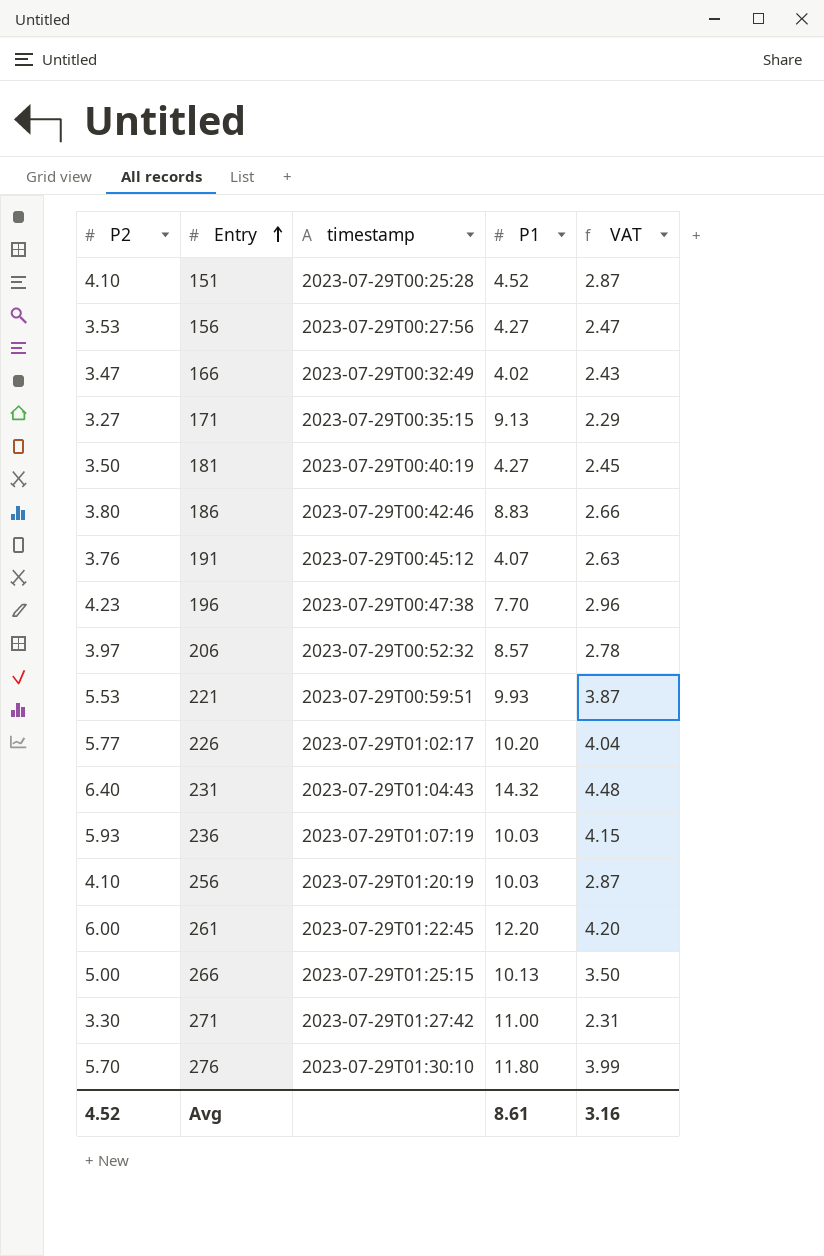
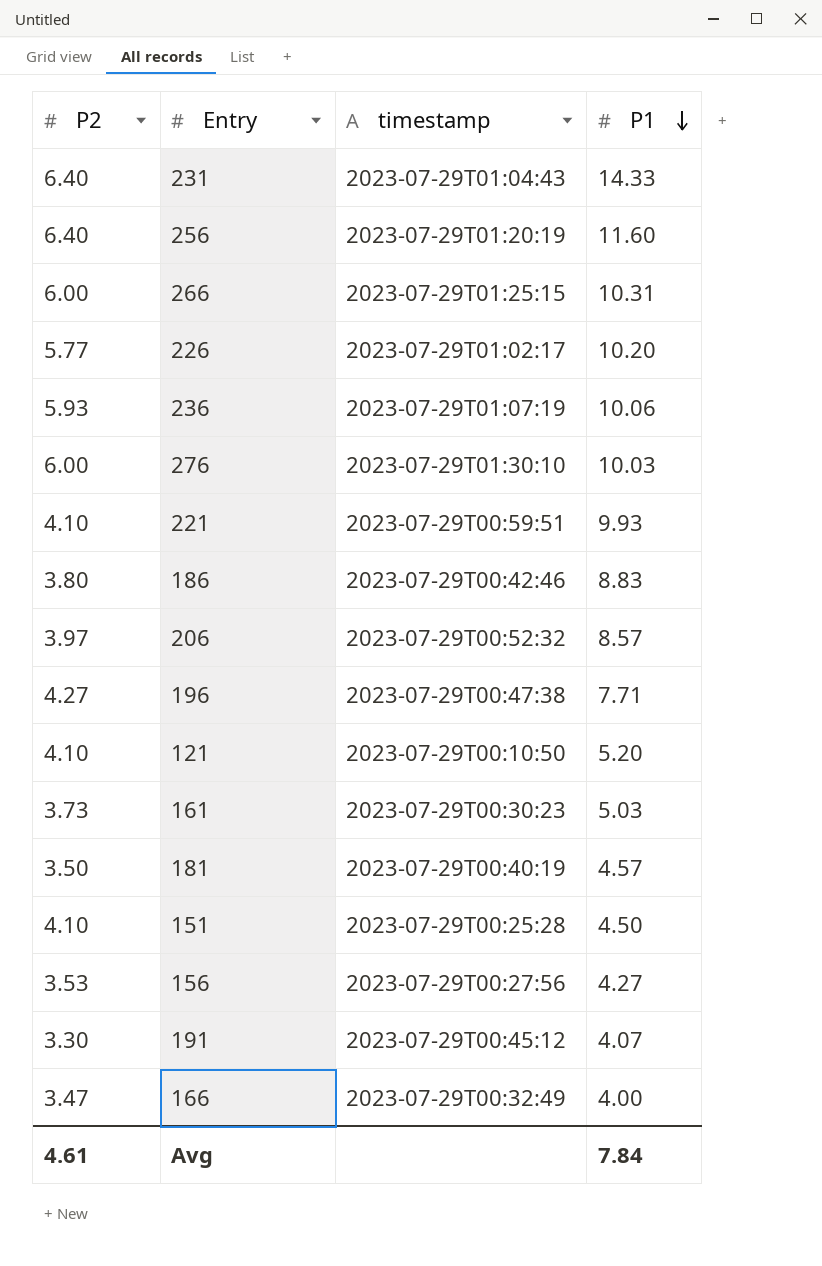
row order: Entry ascending -> P1 descending
column VAT | formula: [P2] * 0.7 -> none
row 171: 3.27 | 2023-07-29T00:35:15 | 9.13 | 2.29 -> none
row 261: 6.00 | 2023-07-29T01:22:45 | 12.20 | 4.20 -> none
row 271: 3.30 | 2023-07-29T01:27:42 | 11.00 | 2.31 -> none
231 | P1: 14.32 -> 14.33
256 | P2: 4.10 -> 6.40
256 | P1: 10.03 -> 11.60
266 | P2: 5.00 -> 6.00
266 | P1: 10.13 -> 10.31
236 | P1: 10.03 -> 10.06
276 | P2: 5.70 -> 6.00
276 | P1: 11.80 -> 10.03
221 | P2: 5.53 -> 4.10
196 | P2: 4.23 -> 4.27
196 | P1: 7.70 -> 7.71
row 121: none -> 4.10 | 2023-07-29T00:10:50 | 5.20
row 161: none -> 3.73 | 2023-07-29T00:30:23 | 5.03
181 | P1: 4.27 -> 4.57
151 | P1: 4.52 -> 4.50
191 | P2: 3.76 -> 3.30
166 | P1: 4.02 -> 4.00
Avg | P2: 4.52 -> 4.61
Avg | P1: 8.61 -> 7.84

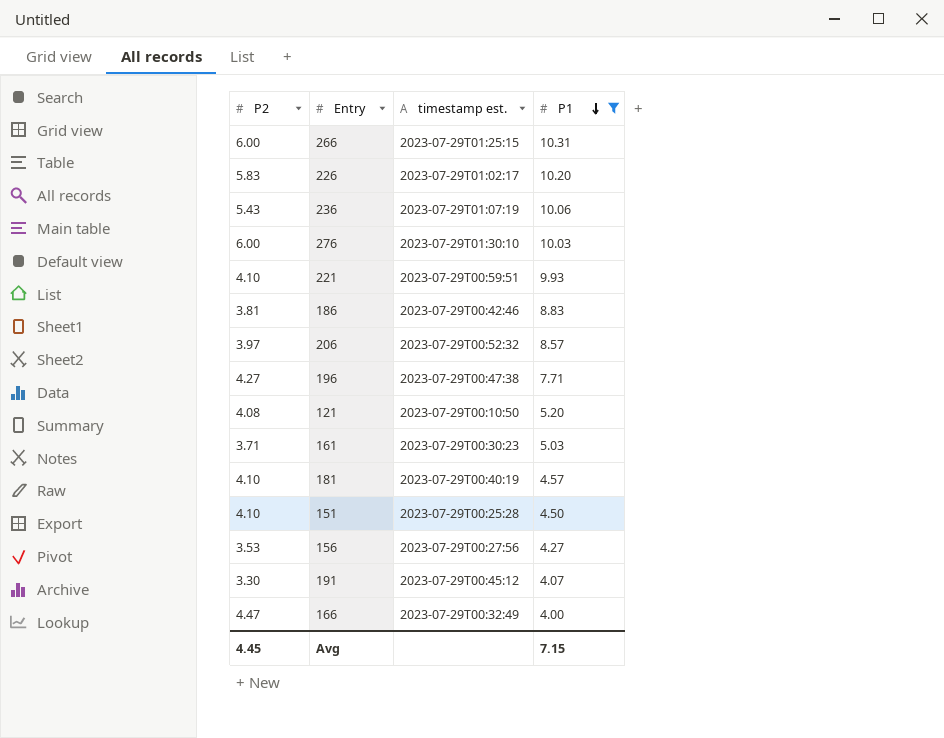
filter: none -> P1 <= 10.31
column name: timestamp -> timestamp est.
226 | P2: 5.77 -> 5.83
236 | P2: 5.93 -> 5.43
186 | P2: 3.80 -> 3.81
121 | P2: 4.10 -> 4.08
161 | P2: 3.73 -> 3.71
181 | P2: 3.50 -> 4.10
166 | P2: 3.47 -> 4.47
Avg | P2: 4.61 -> 4.45
Avg | P1: 7.84 -> 7.15

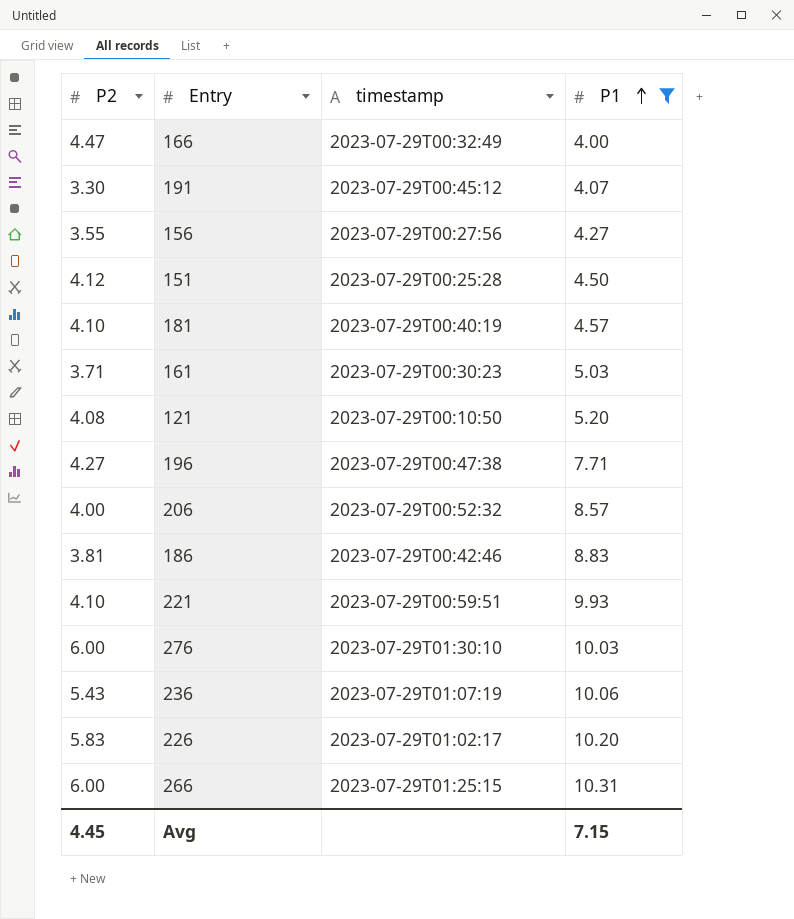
row order: P1 descending -> P1 ascending
column name: timestamp est. -> timestamp
156 | P2: 3.53 -> 3.55
151 | P2: 4.10 -> 4.12
206 | P2: 3.97 -> 4.00

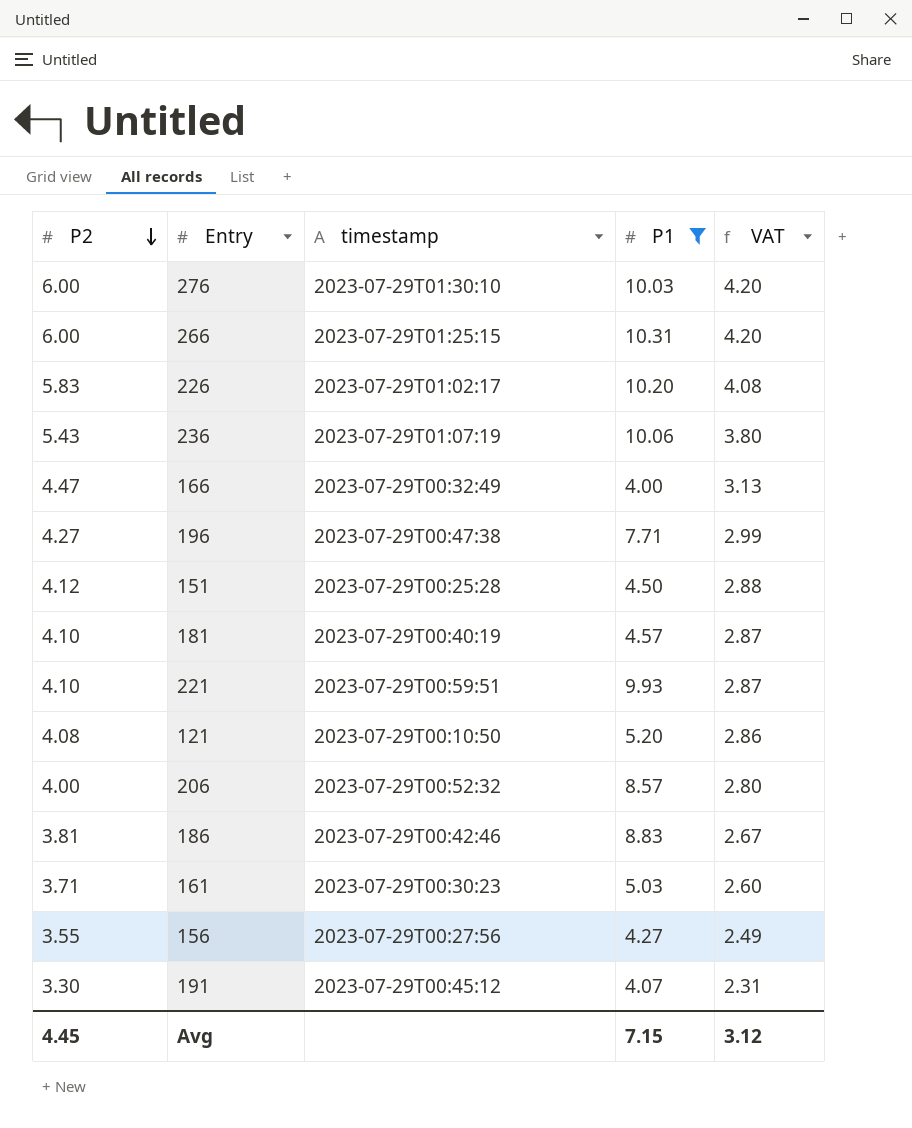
row order: P1 ascending -> P2 descending
column VAT | formula: none -> [P2] * 0.7

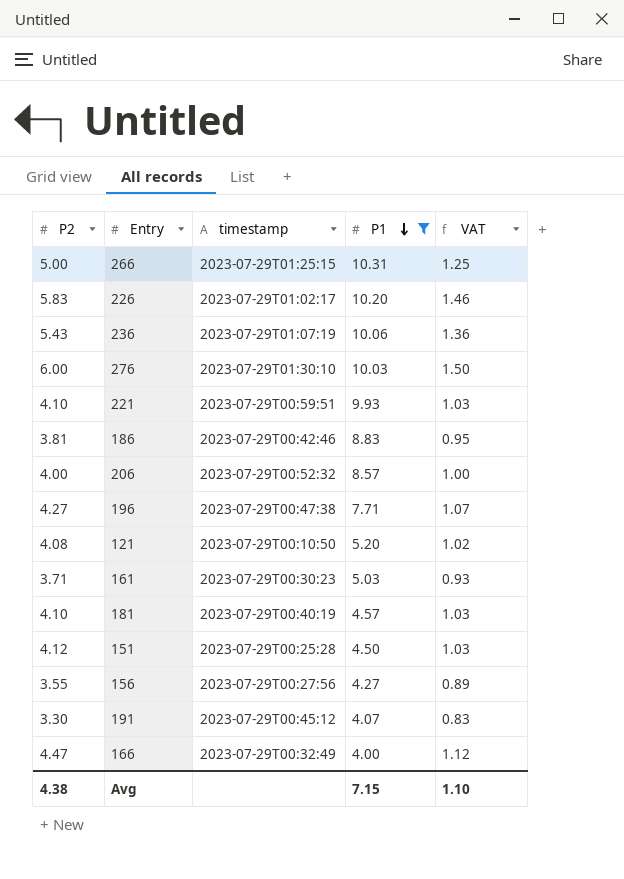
row order: P2 descending -> P1 descending
column VAT | formula: [P2] * 0.7 -> [P2] * 0.25
266 | P2: 6.00 -> 5.00
Avg | P2: 4.45 -> 4.38
Avg | VAT: 3.12 -> 1.10

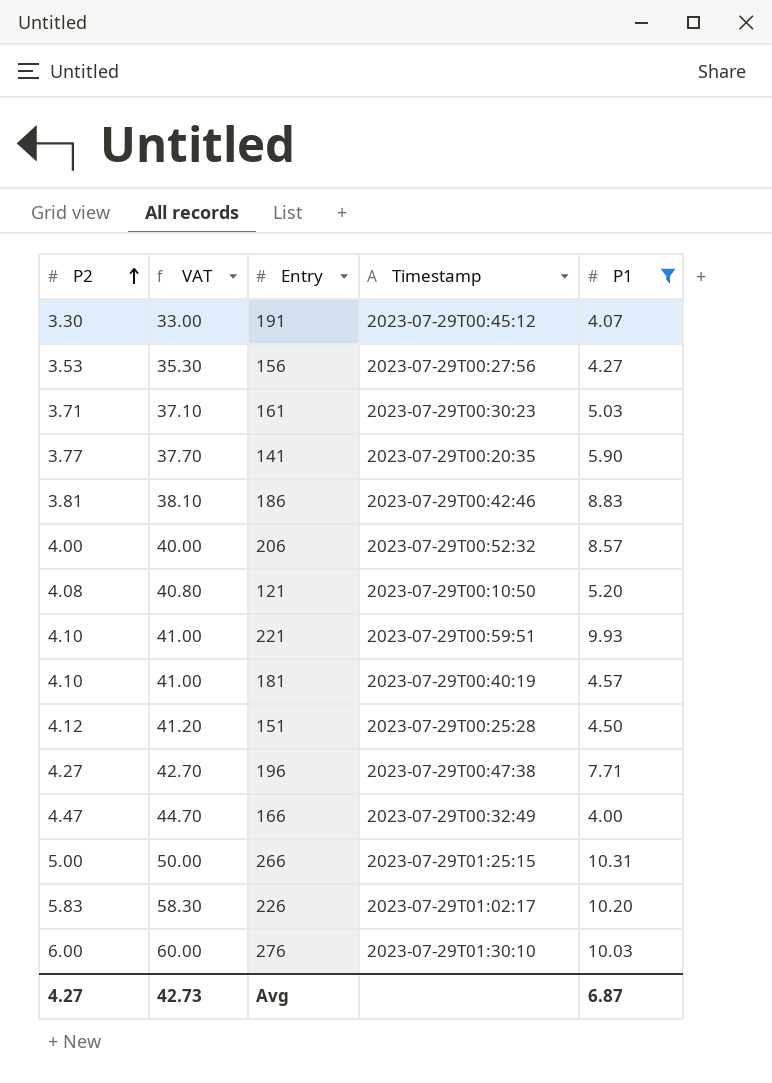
row order: P1 descending -> P2 ascending
column VAT | formula: [P2] * 0.25 -> [P2] * 10
column VAT | position: 5 -> 2
column name: timestamp -> Timestamp
row 236: 5.43 | 2023-07-29T01:07:19 | 10.06 | 1.36 -> none
156 | P2: 3.55 -> 3.53
row 141: none -> 3.77 | 37.70 | 2023-07-29T00:20:35 | 5.90
Avg | P2: 4.38 -> 4.27
Avg | VAT: 1.10 -> 42.73
Avg | P1: 7.15 -> 6.87

